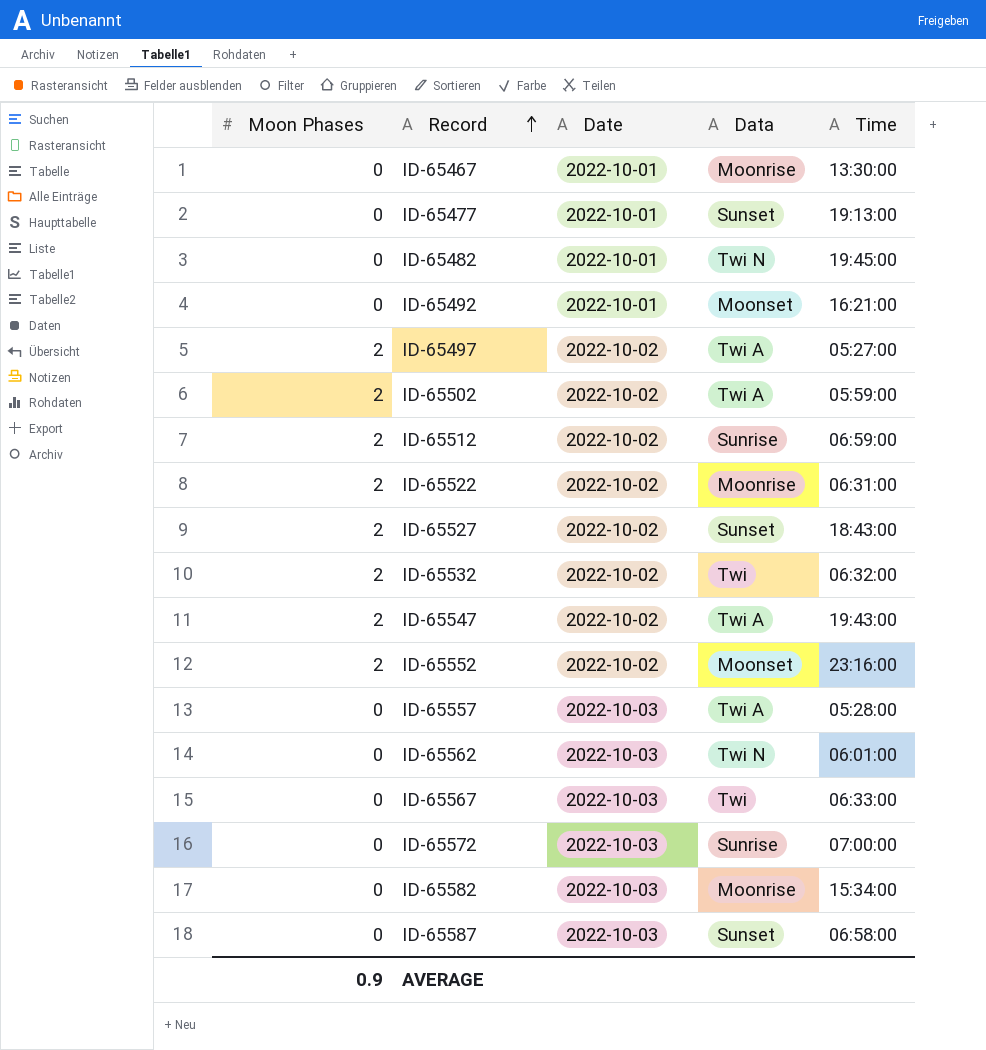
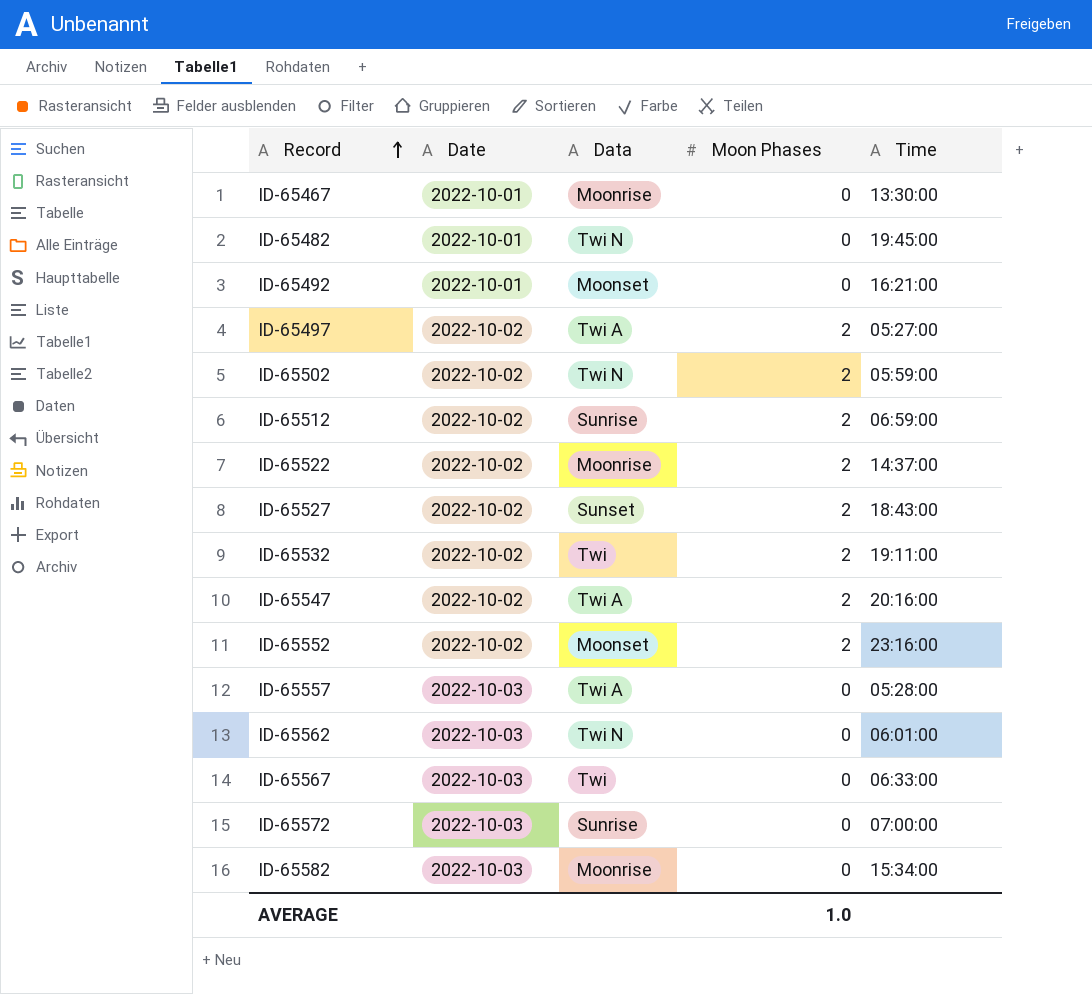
column Moon Phases | position: 1 -> 4
row ID-65477: 0 | 2022-10-01 | Sunset | 19:13:00 -> none
row ID-65587: 0 | 2022-10-03 | Sunset | 06:58:00 -> none
ID-65502 | Data: Twi A -> Twi N
ID-65522 | Time: 06:31:00 -> 14:37:00
ID-65532 | Time: 06:32:00 -> 19:11:00
ID-65547 | Time: 19:43:00 -> 20:16:00
AVERAGE | Moon Phases: 0.9 -> 1.0

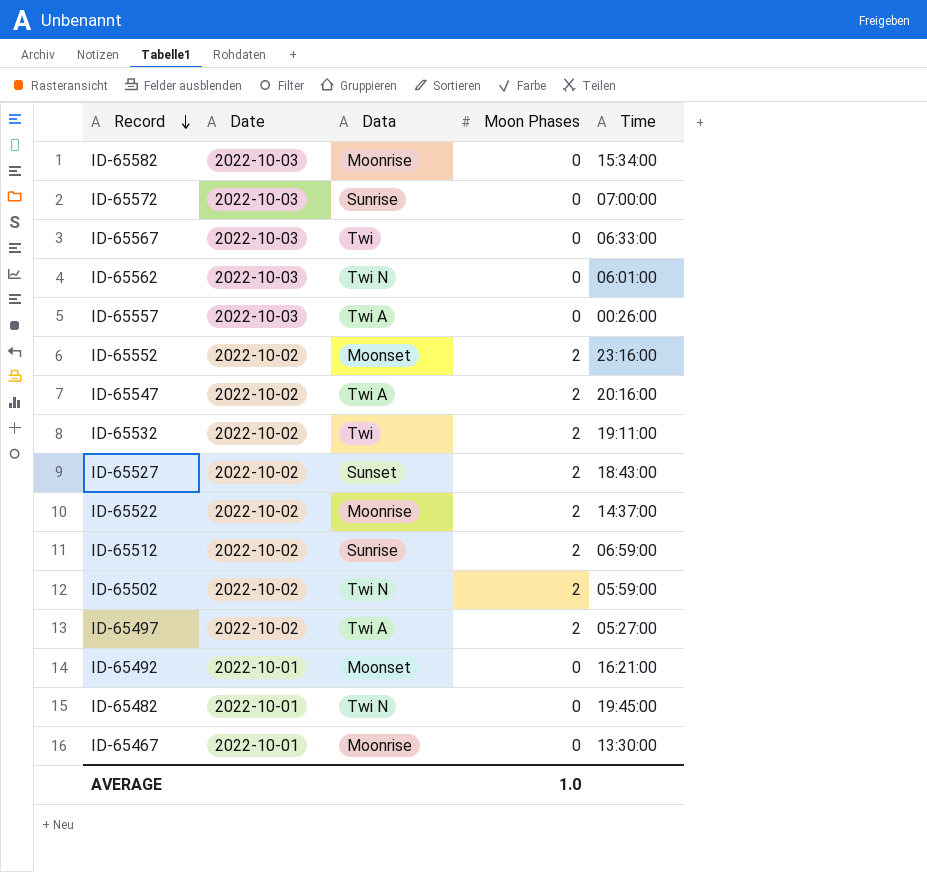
row order: Record ascending -> Record descending
ID-65557 | Time: 05:28:00 -> 00:26:00

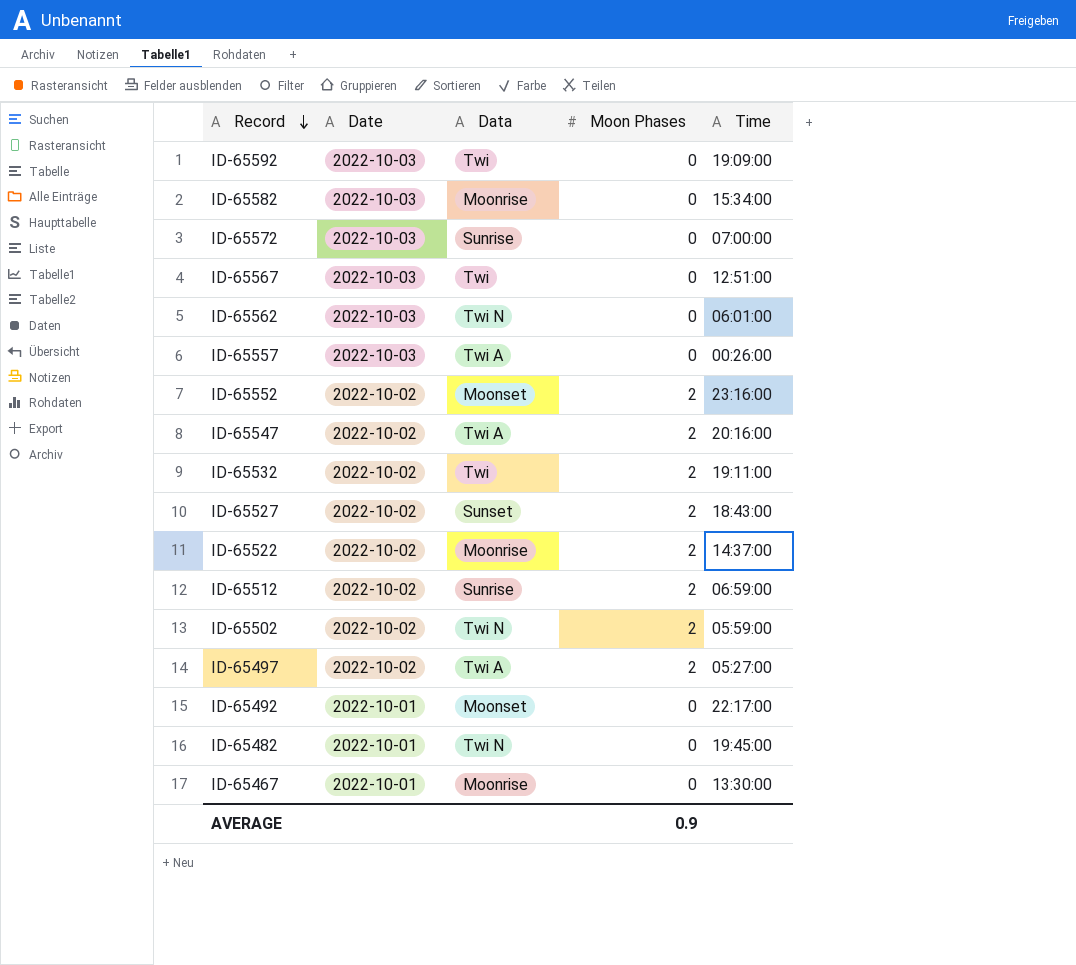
row ID-65592: none -> 2022-10-03 | Twi | 0 | 19:09:00
ID-65567 | Time: 06:33:00 -> 12:51:00
ID-65492 | Time: 16:21:00 -> 22:17:00
AVERAGE | Moon Phases: 1.0 -> 0.9

